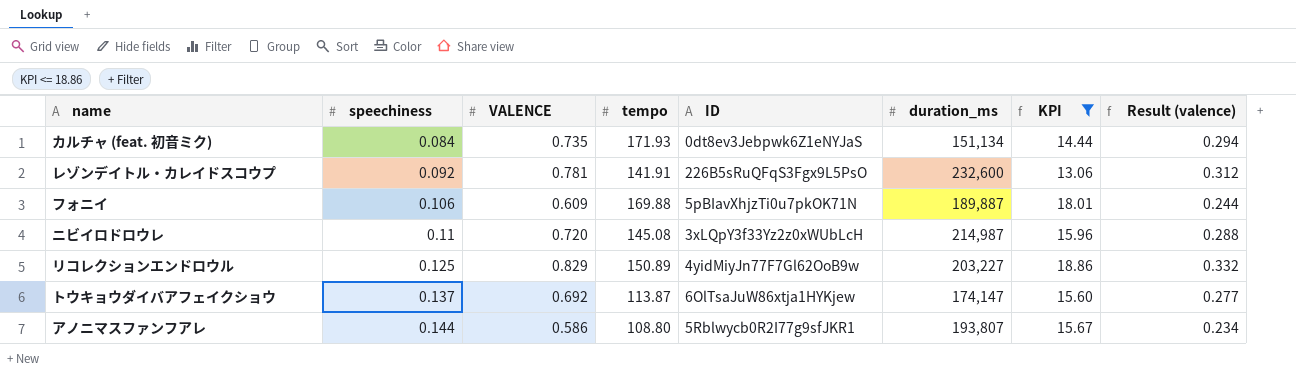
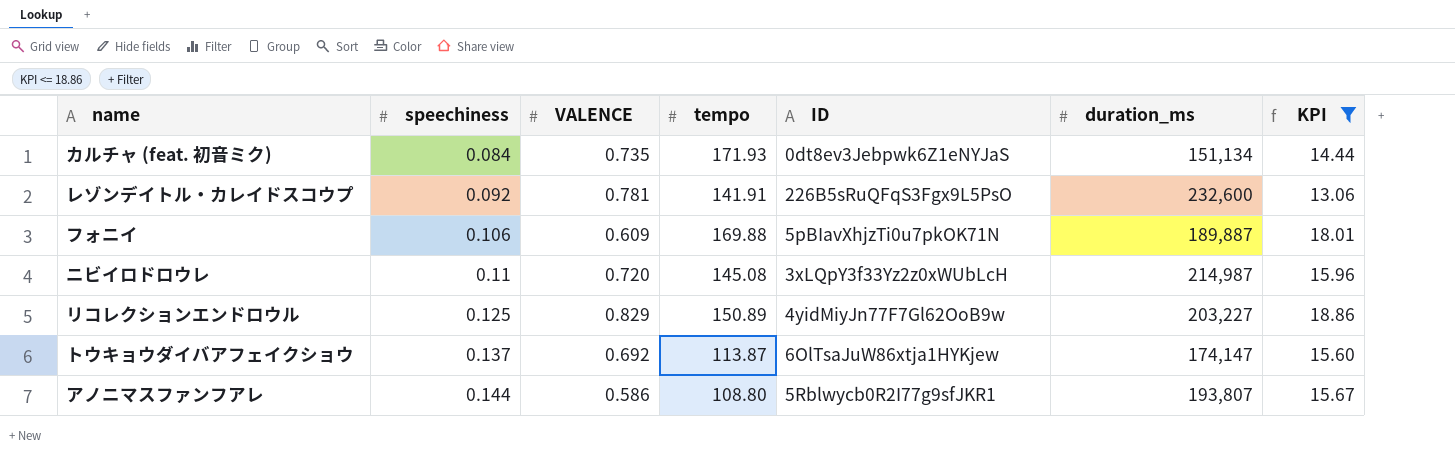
column Result (valence) | formula: [VALENCE] * 0.4 -> none

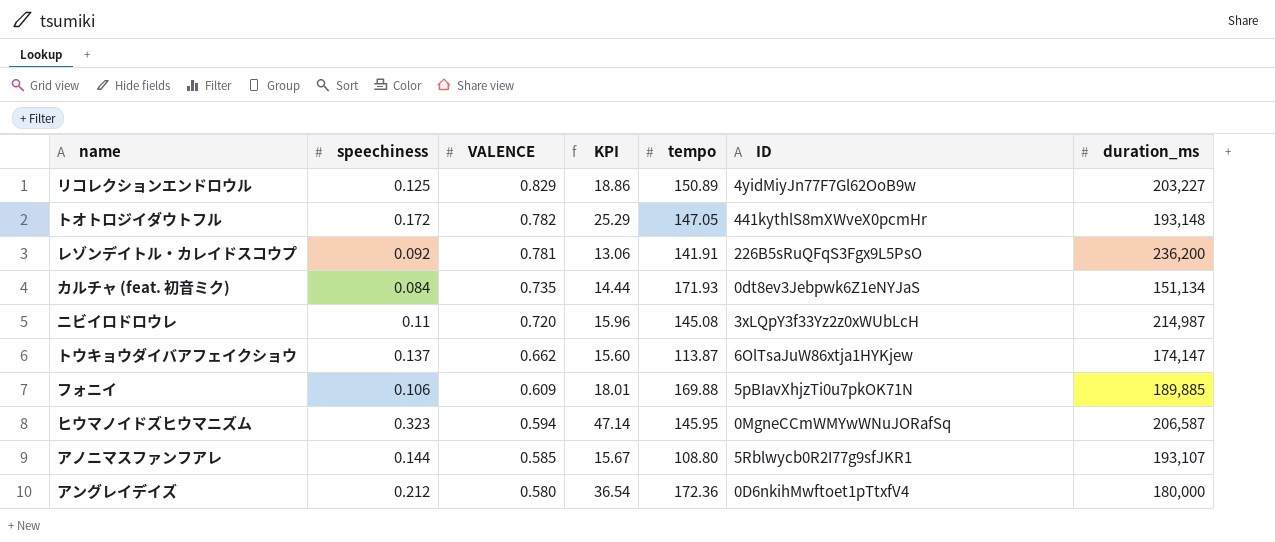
filter: KPI <= 18.86 -> none
row order: speechiness ascending -> VALENCE descending
column KPI | position: 7 -> 4
レゾンデイトル・カレイドスコウプ | duration_ms: 232,600 -> 236,200
トウキョウダイバアフェイクショウ | VALENCE: 0.692 -> 0.662
フォニイ | duration_ms: 189,887 -> 189,885
アノニマスファンフアレ | VALENCE: 0.586 -> 0.585
アノニマスファンフアレ | duration_ms: 193,807 -> 193,107

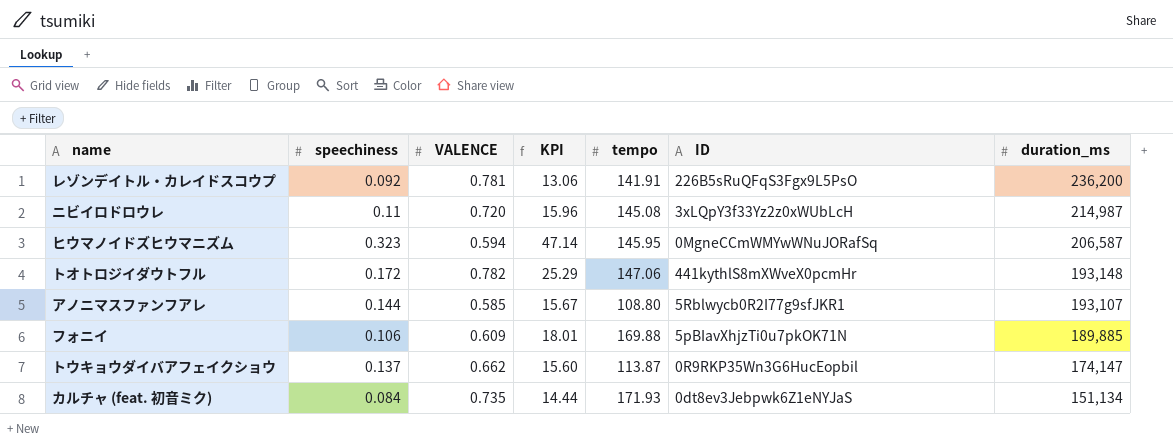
row order: VALENCE descending -> duration_ms descending
row リコレクションエンドロウル: 0.125 | 0.829 | 18.86 | 150.89 | 4yidMiyJn77F7Gl62OoB9w | 203,227 -> none
row アングレイデイズ: 0.212 | 0.580 | 36.54 | 172.36 | 0D6nkihMwftoet1pTtxfV4 | 180,000 -> none
トオトロジイダウトフル | tempo: 147.05 -> 147.06
トウキョウダイバアフェイクショウ | ID: 6OlTsaJuW86xtja1HYKjew -> 0R9RKP35Wn3G6HucEopbil

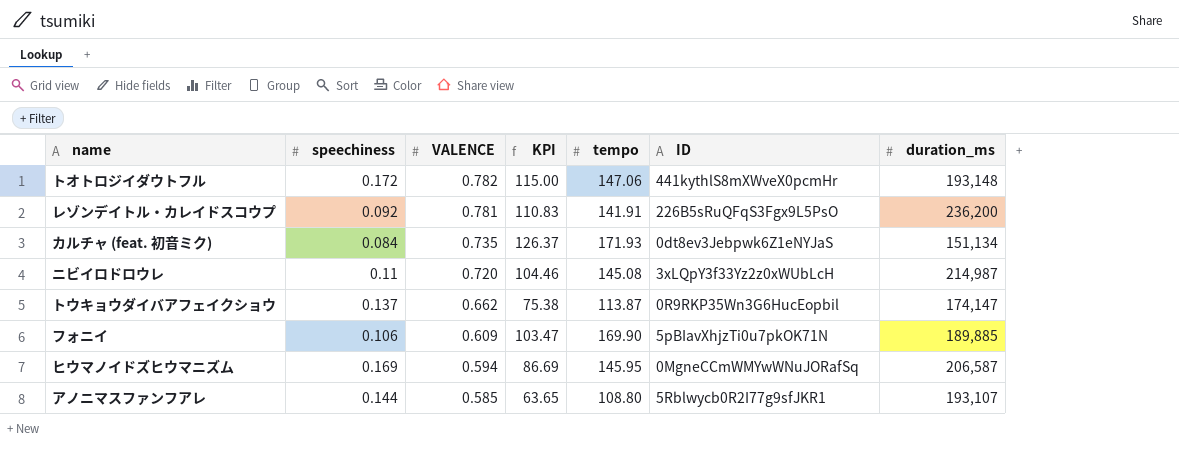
row order: duration_ms descending -> VALENCE descending
column KPI | formula: [speechiness] * [tempo] -> [VALENCE] * [tempo]
フォニイ | tempo: 169.88 -> 169.90
ヒウマノイドズヒウマニズム | speechiness: 0.323 -> 0.169

